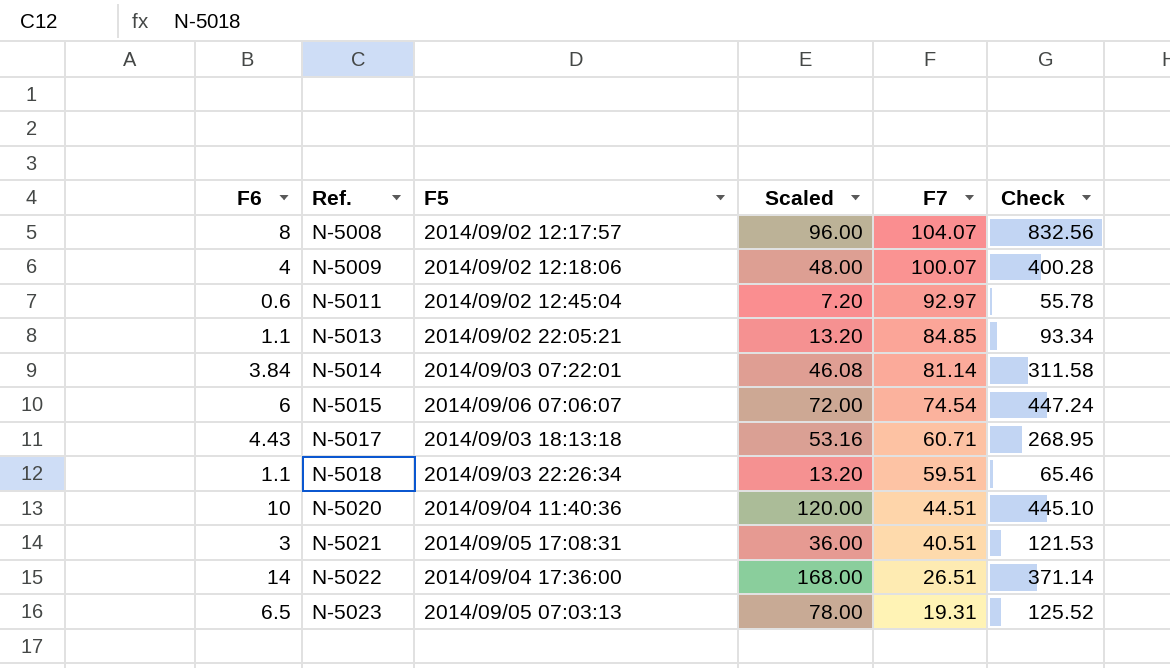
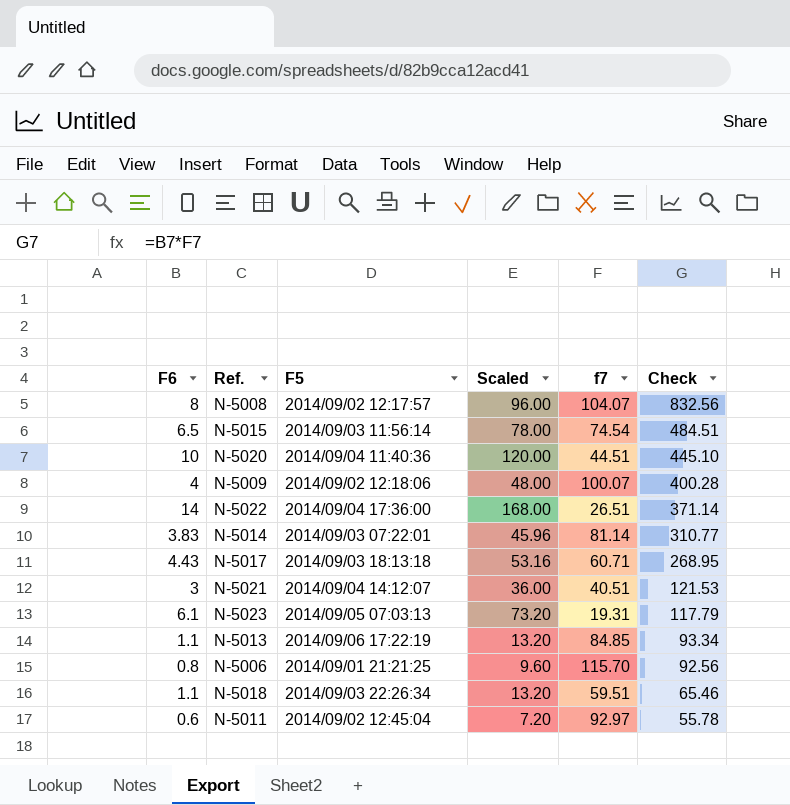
row order: Ref. ascending -> Check descending
column name: F7 -> f7
N-5015 | F6: 6 -> 6.5
N-5015 | F5: 2014/09/06 07:06:07 -> 2014/09/03 11:56:14
N-5015 | Scaled: 72.00 -> 78.00
N-5015 | Check: 447.24 -> 484.51
N-5014 | F6: 3.84 -> 3.83
N-5014 | Scaled: 46.08 -> 45.96
N-5014 | Check: 311.58 -> 310.77
N-5021 | F5: 2014/09/05 17:08:31 -> 2014/09/04 14:12:07
N-5023 | F6: 6.5 -> 6.1
N-5023 | Scaled: 78.00 -> 73.20
N-5023 | Check: 125.52 -> 117.79
N-5013 | F5: 2014/09/02 22:05:21 -> 2014/09/06 17:22:19
row N-5006: none -> 0.8 | 2014/09/01 21:21:25 | 9.60 | 115.70 | 92.56

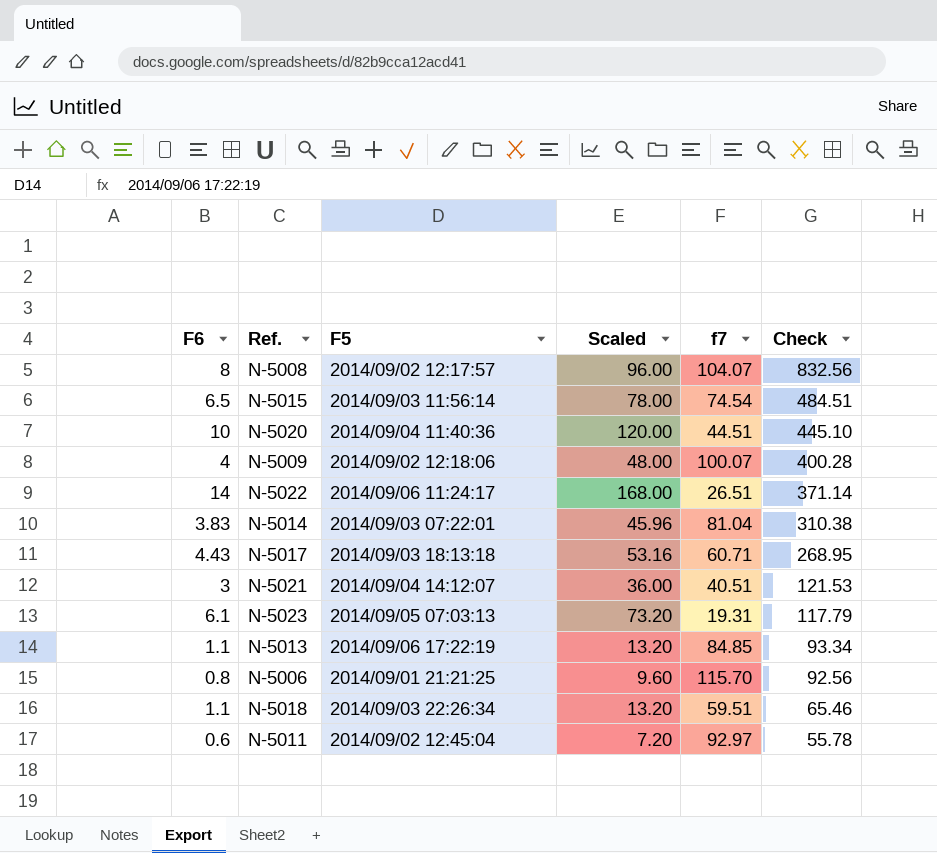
N-5022 | F5: 2014/09/04 17:36:00 -> 2014/09/06 11:24:17
N-5014 | f7: 81.14 -> 81.04
N-5014 | Check: 310.77 -> 310.38

